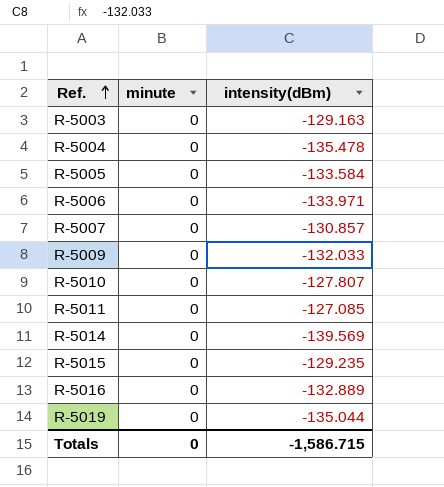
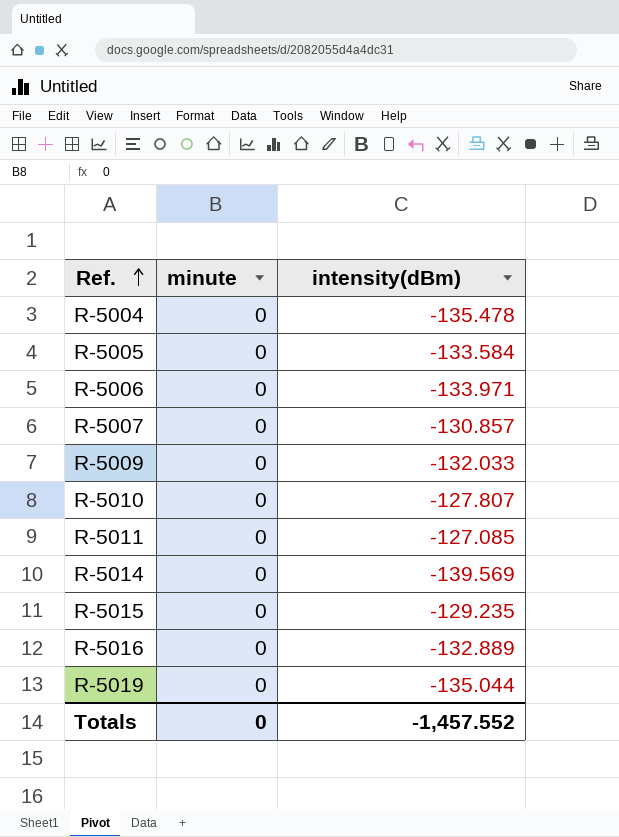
row R-5003: 0 | -129.163 -> none
Totals | intensity(dBm): -1,586.715 -> -1,457.552

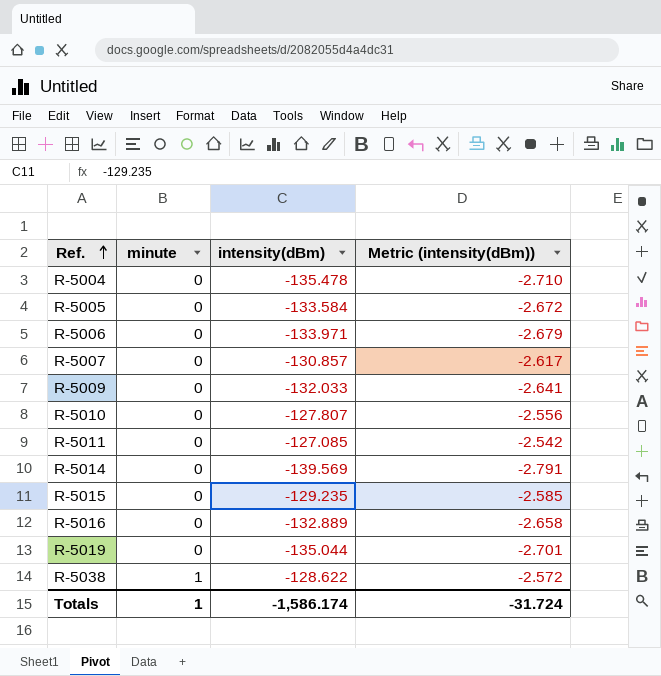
column Metric (intensity(dBm)) | formula: none -> [intensity(dBm)] * 0.02
row R-5038: none -> 1 | -128.622 | -2.572
Totals | minute: 0 -> 1
Totals | intensity(dBm): -1,457.552 -> -1,586.174

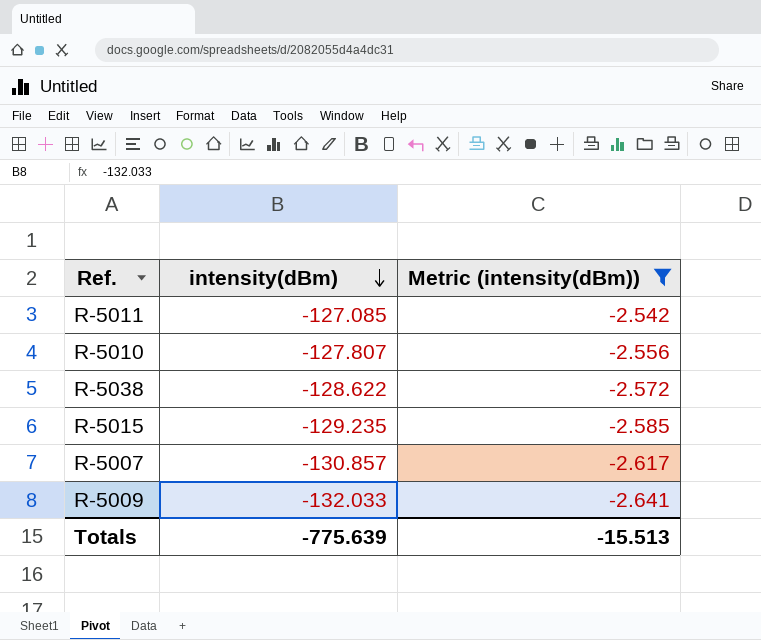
filter: none -> Metric (intensity(dBm)) >= -2.641
row order: Ref. ascending -> intensity(dBm) descending
column minute | position: 2 -> none
Totals | intensity(dBm): -1,586.174 -> -775.639
Totals | Metric (intensity(dBm)): -31.724 -> -15.513

